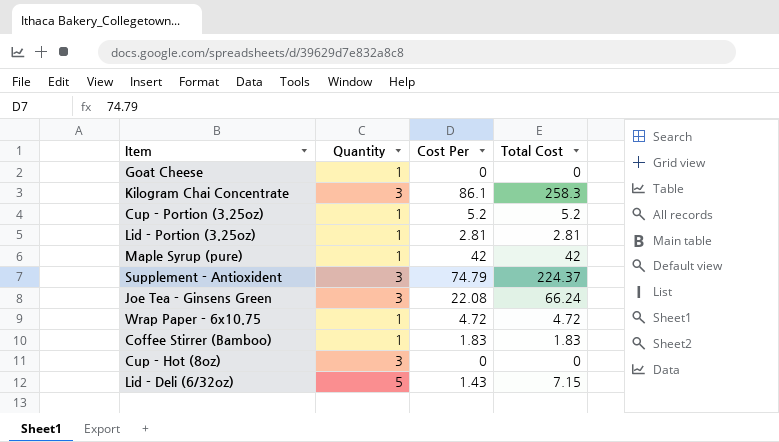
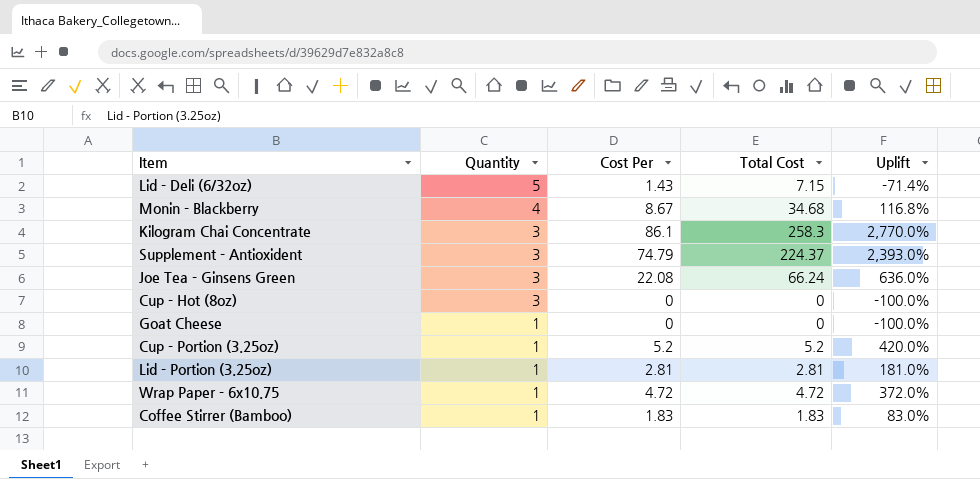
row order: none -> Quantity descending
column Uplift | formula: none -> ([Cost Per] - [Quantity]) / [Quantity]
row Maple Syrup (pure): 1 | 42 | 42 -> none
row Monin - Blackberry: none -> 4 | 8.67 | 34.68 | 116.8%

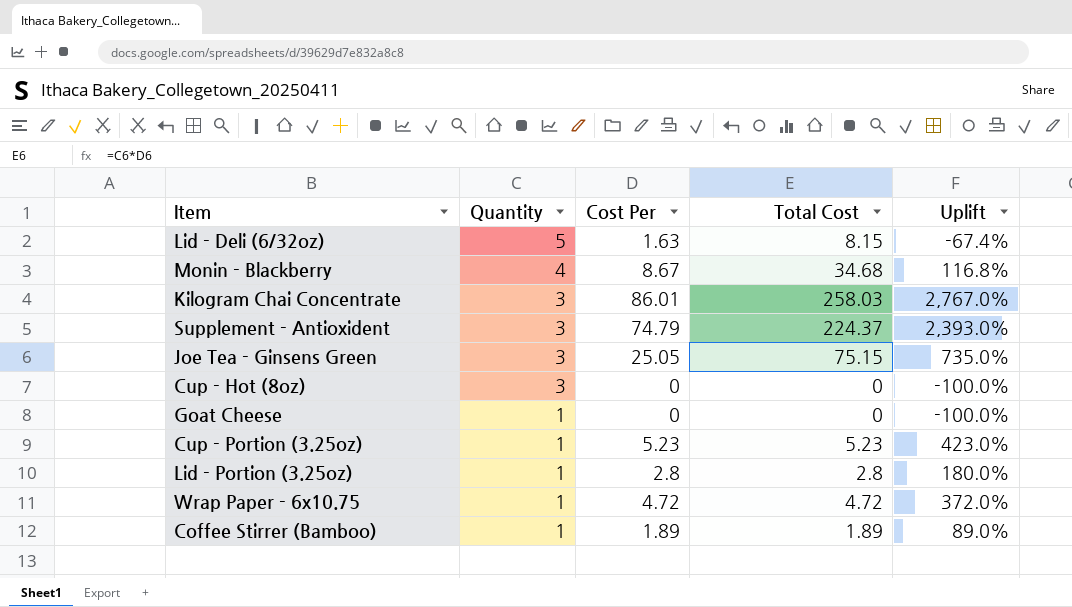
Lid - Deli (6/32oz) | Cost Per: 1.43 -> 1.63
Lid - Deli (6/32oz) | Total Cost: 7.15 -> 8.15
Lid - Deli (6/32oz) | Uplift: -71.4% -> -67.4%
Kilogram Chai Concentrate | Cost Per: 86.1 -> 86.01
Kilogram Chai Concentrate | Total Cost: 258.3 -> 258.03
Kilogram Chai Concentrate | Uplift: 2,770.0% -> 2,767.0%
Joe Tea - Ginsens Green | Cost Per: 22.08 -> 25.05
Joe Tea - Ginsens Green | Total Cost: 66.24 -> 75.15
Joe Tea - Ginsens Green | Uplift: 636.0% -> 735.0%
Cup - Portion (3.25oz) | Cost Per: 5.2 -> 5.23
Cup - Portion (3.25oz) | Total Cost: 5.2 -> 5.23
Cup - Portion (3.25oz) | Uplift: 420.0% -> 423.0%
Lid - Portion (3.25oz) | Cost Per: 2.81 -> 2.8
Lid - Portion (3.25oz) | Total Cost: 2.81 -> 2.8
Lid - Portion (3.25oz) | Uplift: 181.0% -> 180.0%
Coffee Stirrer (Bamboo) | Cost Per: 1.83 -> 1.89
Coffee Stirrer (Bamboo) | Total Cost: 1.83 -> 1.89
Coffee Stirrer (Bamboo) | Uplift: 83.0% -> 89.0%

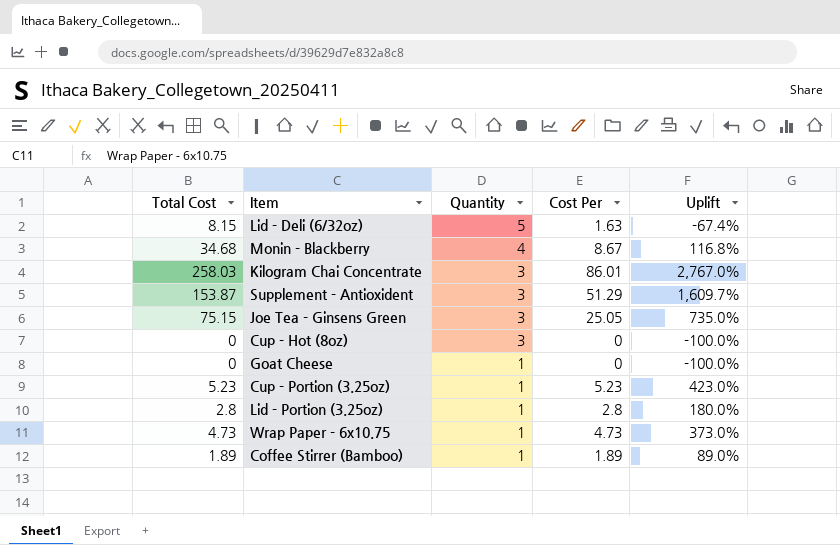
column Total Cost | position: 4 -> 1
Supplement - Antioxident | Total Cost: 224.37 -> 153.87
Supplement - Antioxident | Cost Per: 74.79 -> 51.29
Supplement - Antioxident | Uplift: 2,393.0% -> 1,609.7%
Wrap Paper - 6x10.75 | Total Cost: 4.72 -> 4.73
Wrap Paper - 6x10.75 | Cost Per: 4.72 -> 4.73
Wrap Paper - 6x10.75 | Uplift: 372.0% -> 373.0%

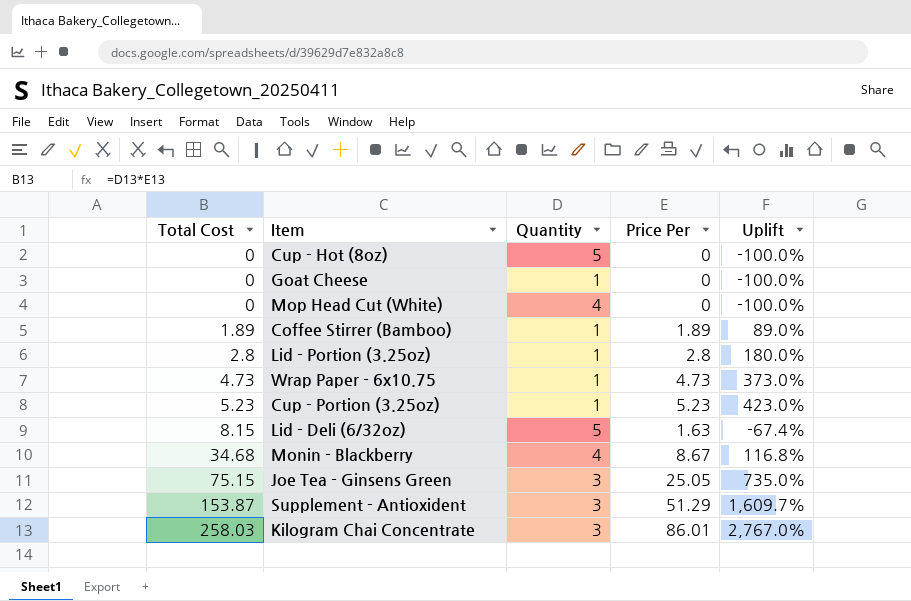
row order: Quantity descending -> Total Cost ascending
column name: Cost Per -> Price Per
Cup - Hot (8oz) | Quantity: 3 -> 5
row Mop Head Cut (White): none -> 0 | 4 | 0 | -100.0%

